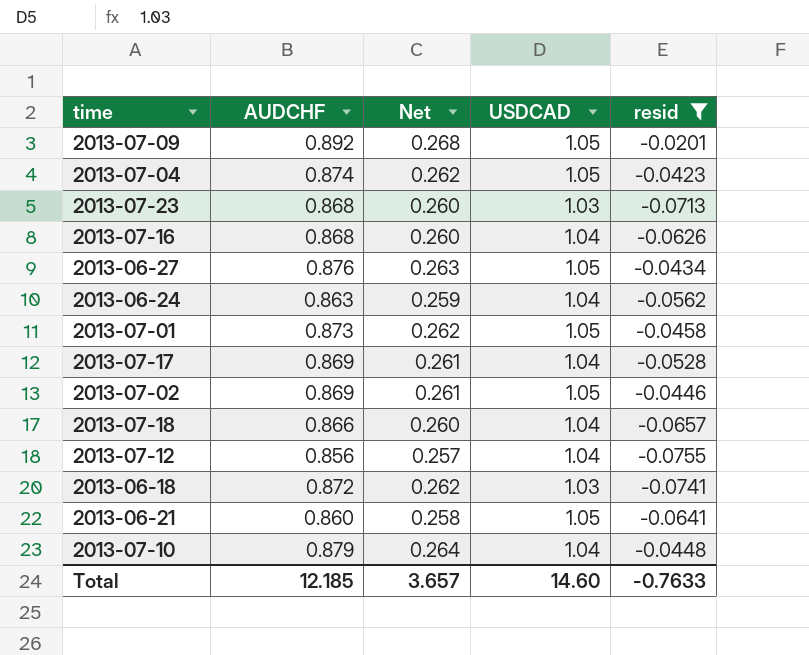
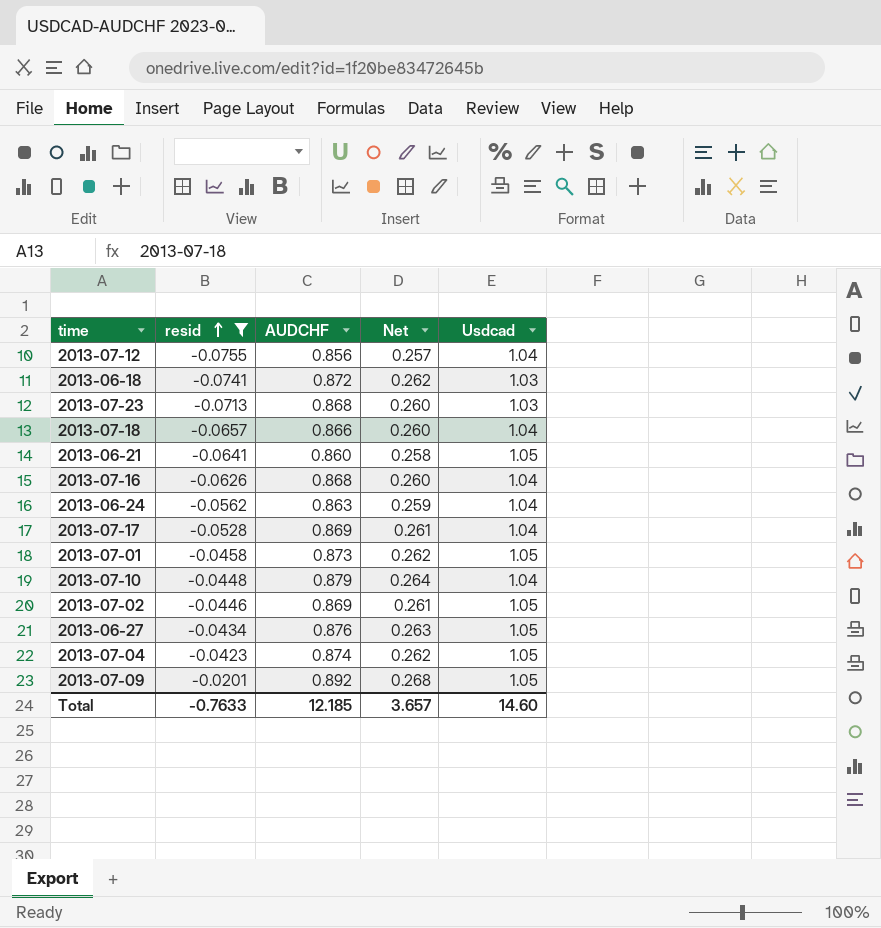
row order: none -> resid ascending
column resid | position: 5 -> 2
column name: USDCAD -> Usdcad

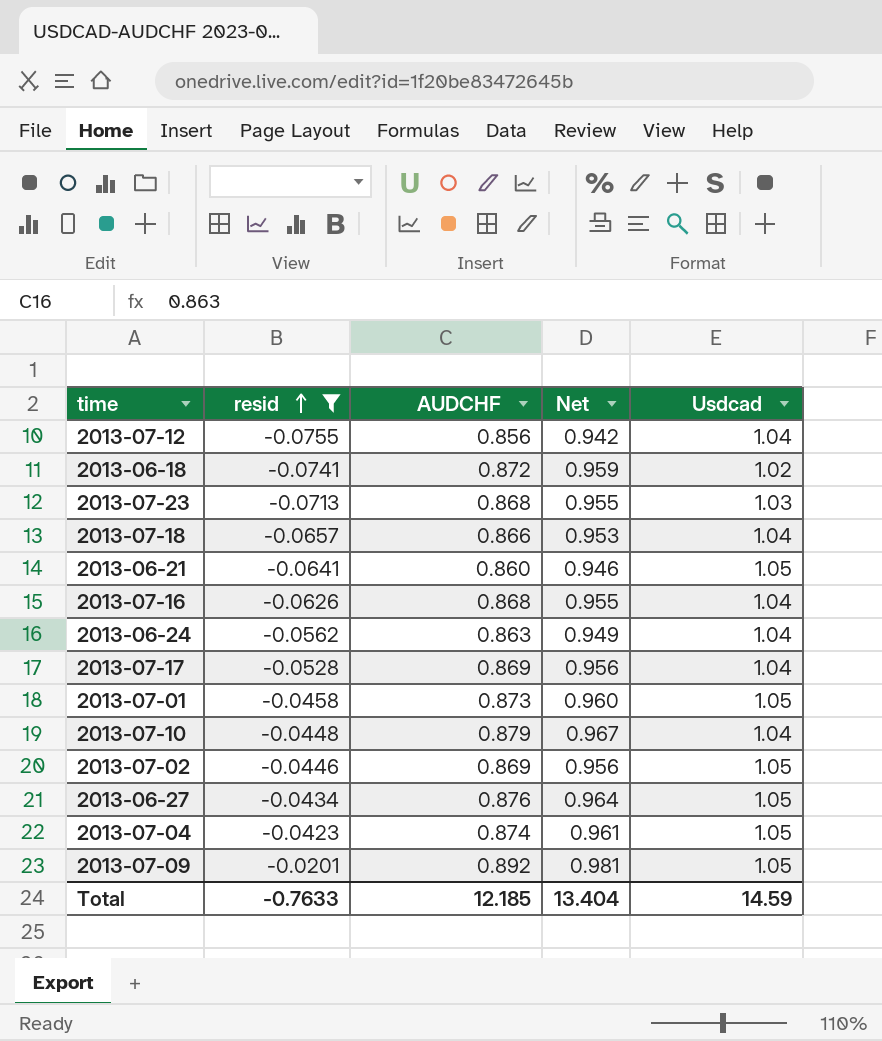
column Net | formula: [AUDCHF] * 0.3 -> [AUDCHF] * 1.1
2013-06-18 | Usdcad: 1.03 -> 1.02
Total | Net: 3.657 -> 13.404
Total | Usdcad: 14.60 -> 14.59

